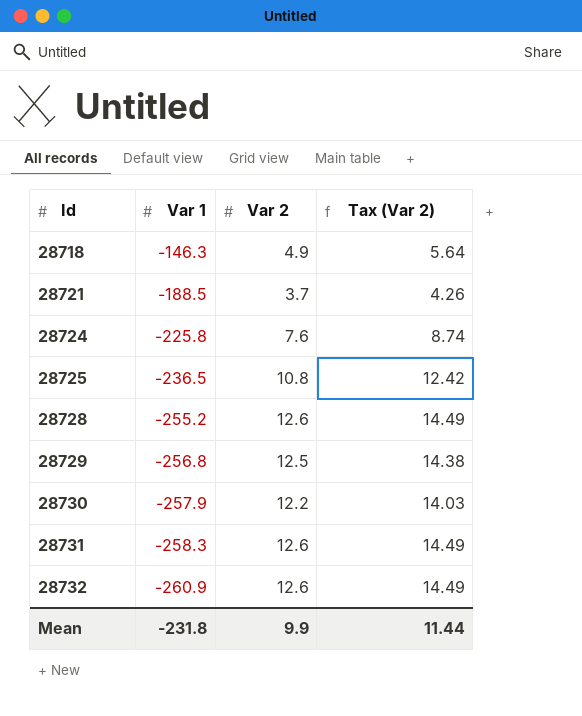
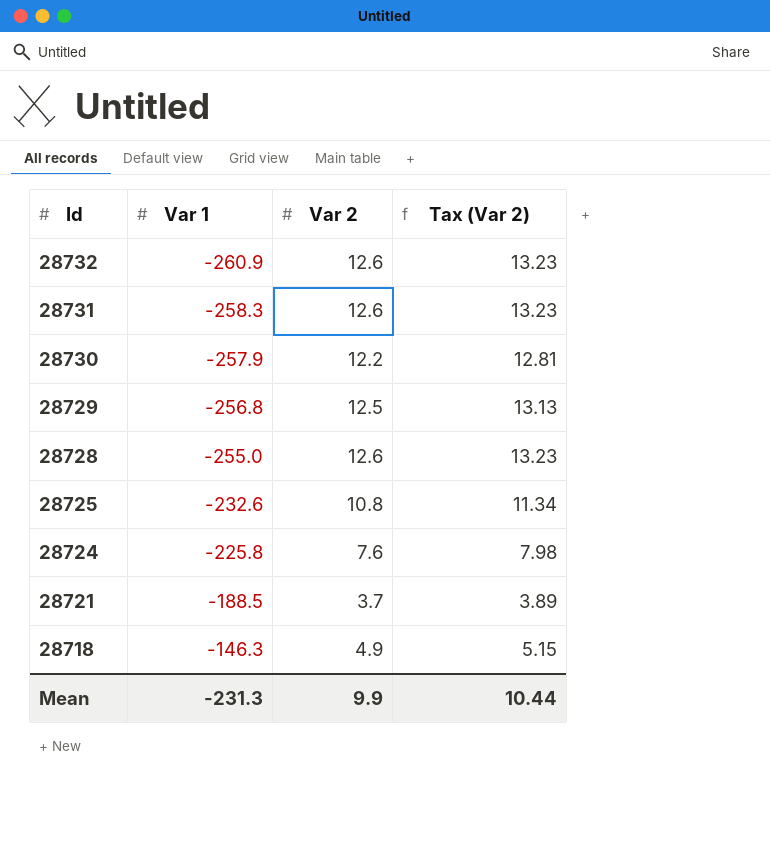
row order: Id ascending -> Id descending
column Tax (Var 2) | formula: [Var 2] * 1.15 -> [Var 2] * 1.05
28728 | Var 1: -255.2 -> -255.0
28725 | Var 1: -236.5 -> -232.6
Mean | Var 1: -231.8 -> -231.3
Mean | Tax (Var 2): 11.44 -> 10.44

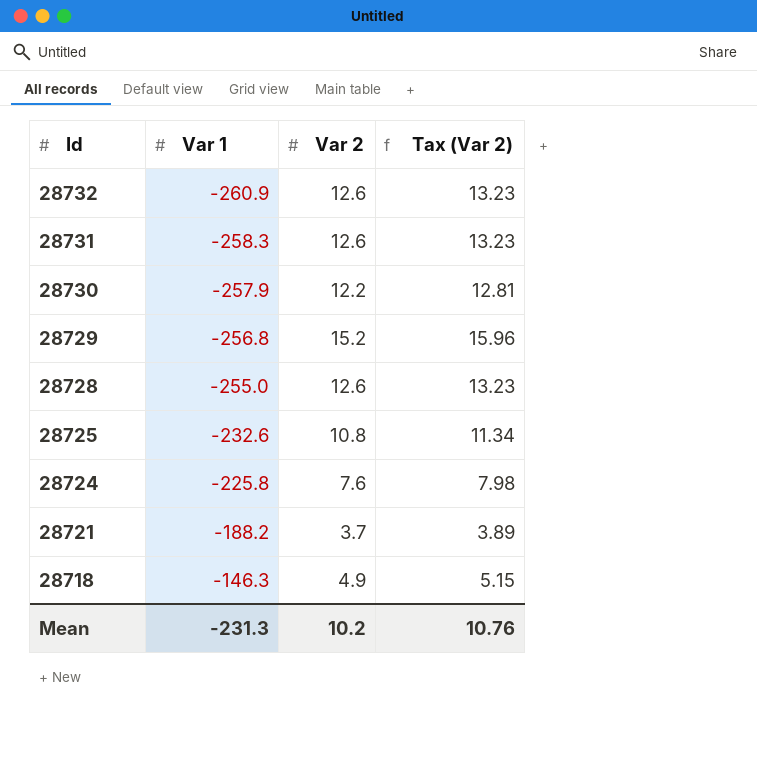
28729 | Var 2: 12.5 -> 15.2
28729 | Tax (Var 2): 13.13 -> 15.96
28721 | Var 1: -188.5 -> -188.2
Mean | Var 2: 9.9 -> 10.2
Mean | Tax (Var 2): 10.44 -> 10.76

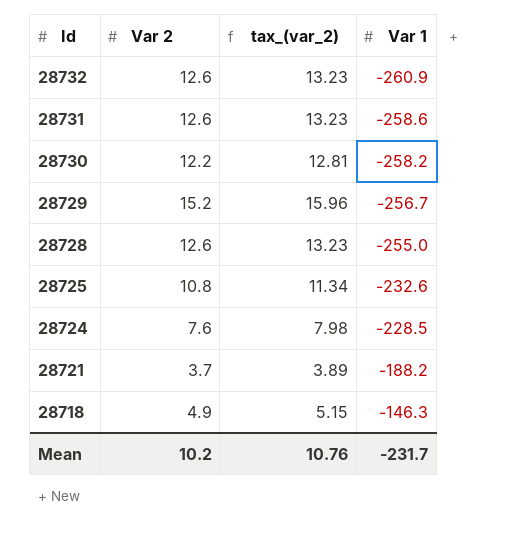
column name: Tax (Var 2) -> tax_(var_2)
column Var 1 | position: 2 -> 4
28731 | Var 1: -258.3 -> -258.6
28730 | Var 1: -257.9 -> -258.2
28729 | Var 1: -256.8 -> -256.7
28724 | Var 1: -225.8 -> -228.5
Mean | Var 1: -231.3 -> -231.7

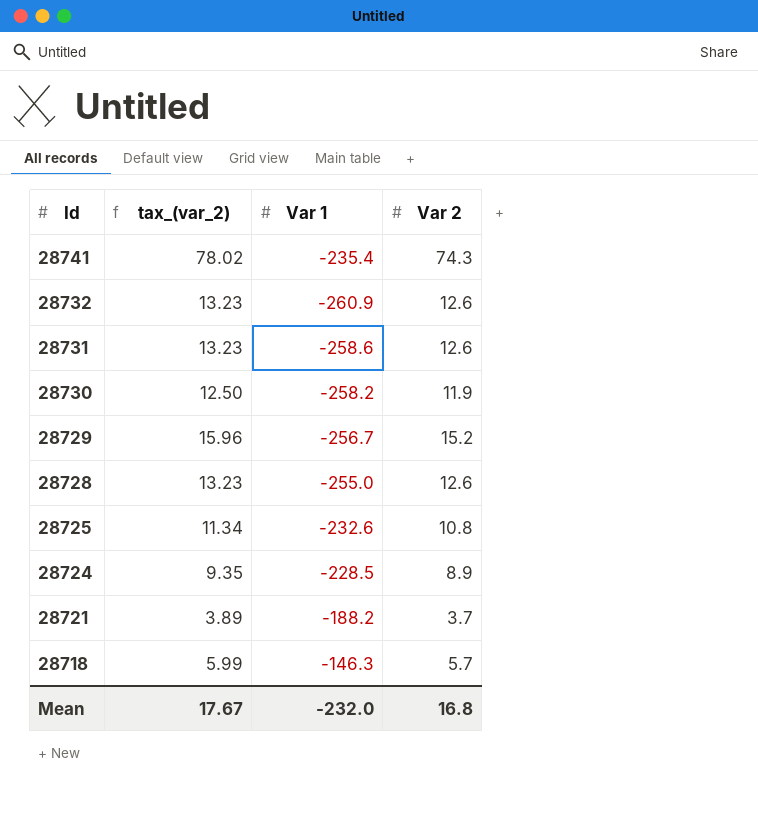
column Var 2 | position: 2 -> 4
row 28741: none -> 78.02 | -235.4 | 74.3
28730 | tax_(var_2): 12.81 -> 12.50
28730 | Var 2: 12.2 -> 11.9
28724 | tax_(var_2): 7.98 -> 9.35
28724 | Var 2: 7.6 -> 8.9
28718 | tax_(var_2): 5.15 -> 5.99
28718 | Var 2: 4.9 -> 5.7
Mean | tax_(var_2): 10.76 -> 17.67
Mean | Var 1: -231.7 -> -232.0
Mean | Var 2: 10.2 -> 16.8

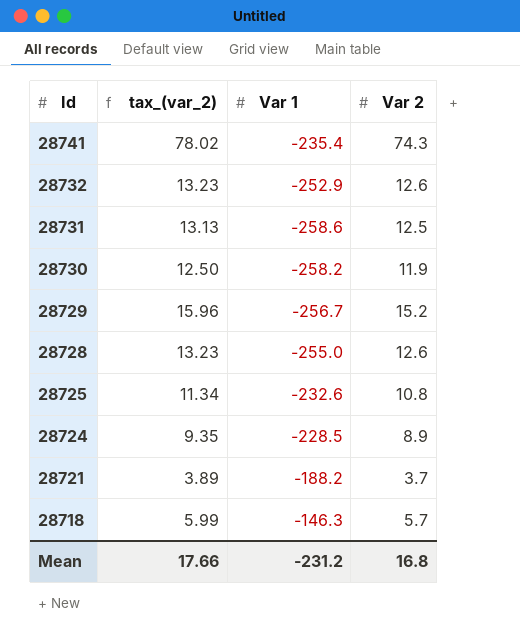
28732 | Var 1: -260.9 -> -252.9
28731 | tax_(var_2): 13.23 -> 13.13
28731 | Var 2: 12.6 -> 12.5
Mean | tax_(var_2): 17.67 -> 17.66
Mean | Var 1: -232.0 -> -231.2

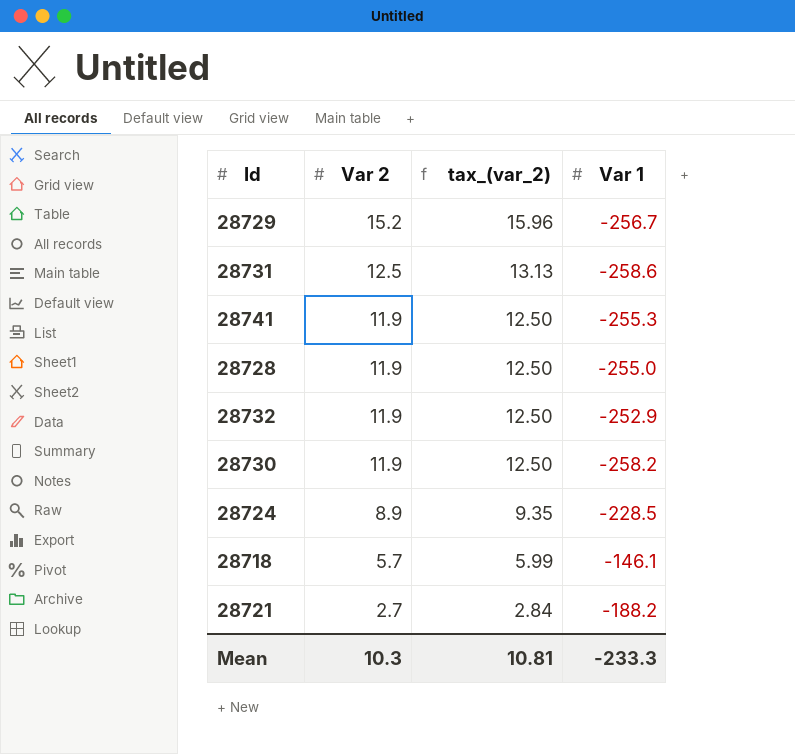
row order: Id descending -> Var 2 descending
column Var 2 | position: 4 -> 2
row 28725: 11.34 | -232.6 | 10.8 -> none
28741 | Var 2: 74.3 -> 11.9
28741 | tax_(var_2): 78.02 -> 12.50
28741 | Var 1: -235.4 -> -255.3
28728 | Var 2: 12.6 -> 11.9
28728 | tax_(var_2): 13.23 -> 12.50
28732 | Var 2: 12.6 -> 11.9
28732 | tax_(var_2): 13.23 -> 12.50
28718 | Var 1: -146.3 -> -146.1
28721 | Var 2: 3.7 -> 2.7
28721 | tax_(var_2): 3.89 -> 2.84
Mean | Var 2: 16.8 -> 10.3
Mean | tax_(var_2): 17.66 -> 10.81
Mean | Var 1: -231.2 -> -233.3

